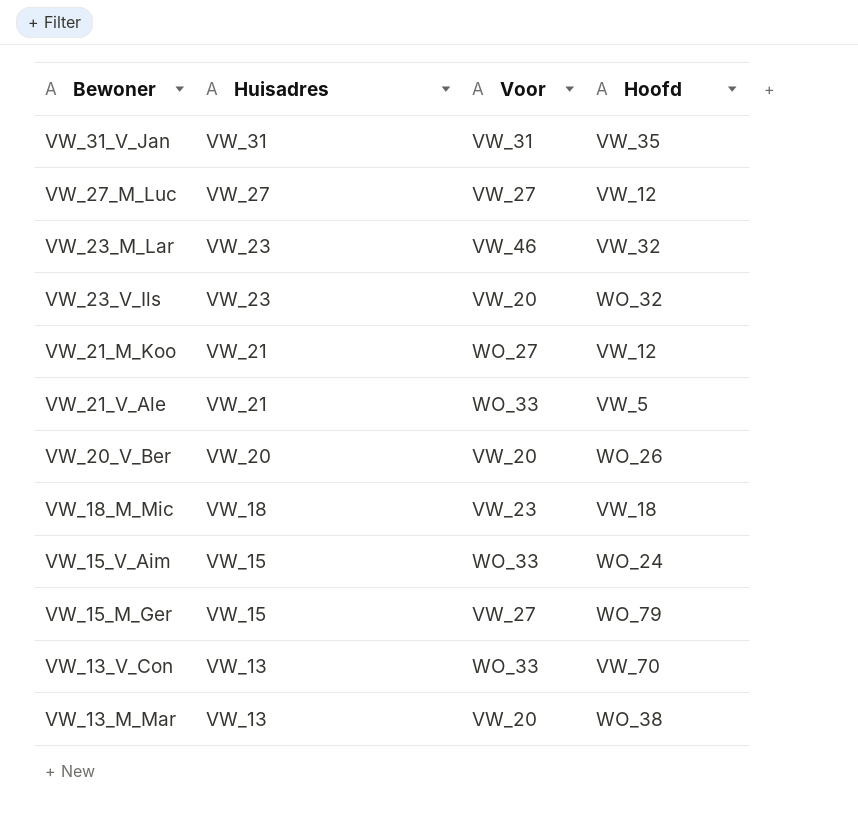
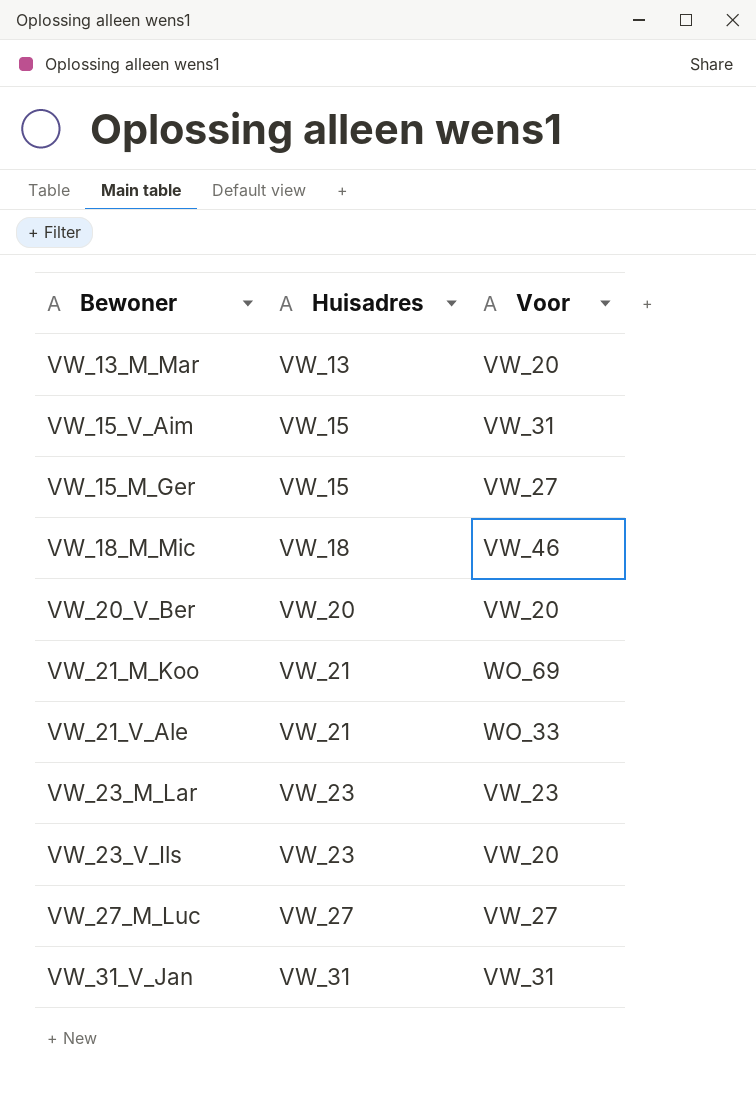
row order: Huisadres descending -> Huisadres ascending
column Hoofd | position: 4 -> none
row VW_13_V_Con: VW_13 | WO_33 | VW_70 -> none
VW_15_V_Aim | Voor: WO_33 -> VW_31
VW_18_M_Mic | Voor: VW_23 -> VW_46
VW_21_M_Koo | Voor: WO_27 -> WO_69
VW_23_M_Lar | Voor: VW_46 -> VW_23

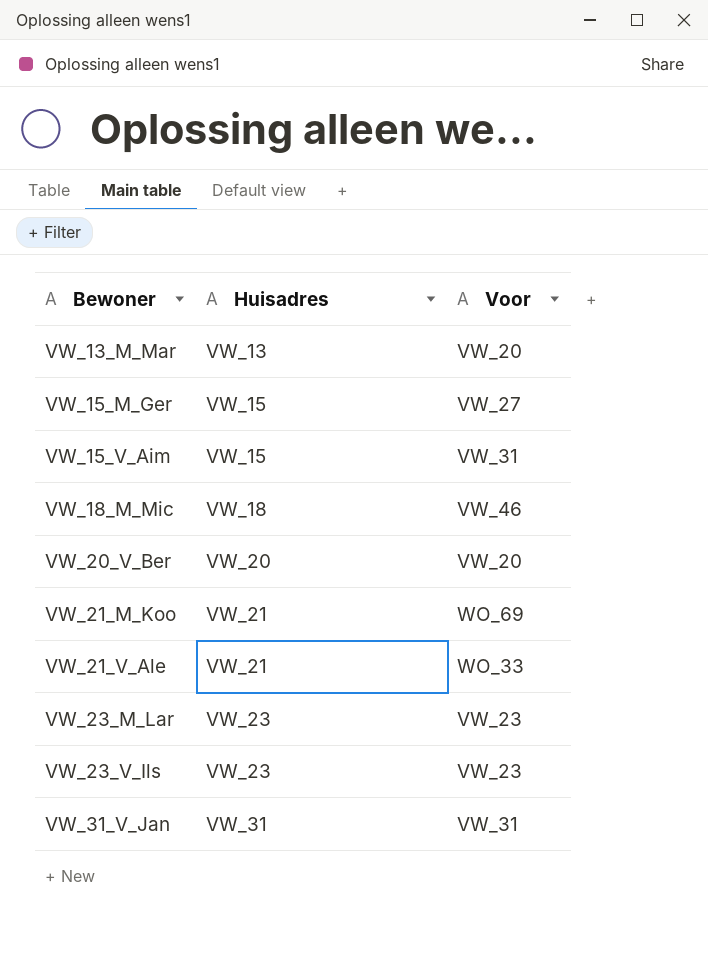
row order: Huisadres ascending -> Bewoner ascending
row VW_27_M_Luc: VW_27 | VW_27 -> none
VW_23_V_Ils | Voor: VW_20 -> VW_23

